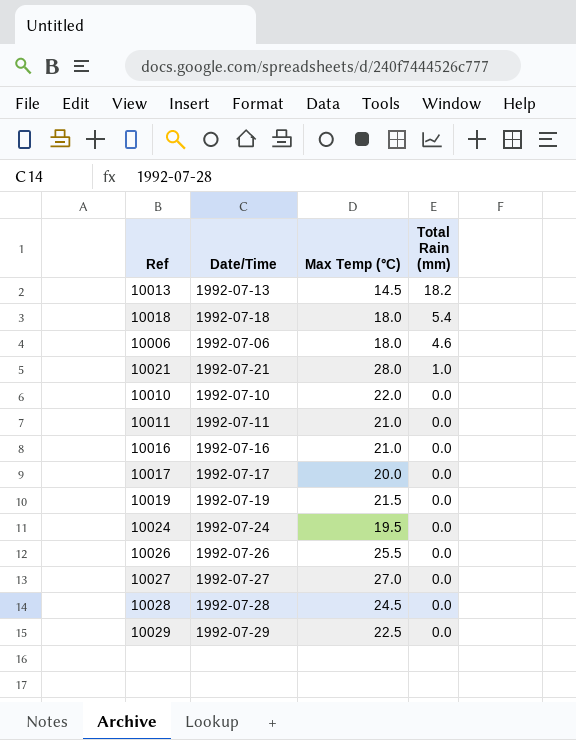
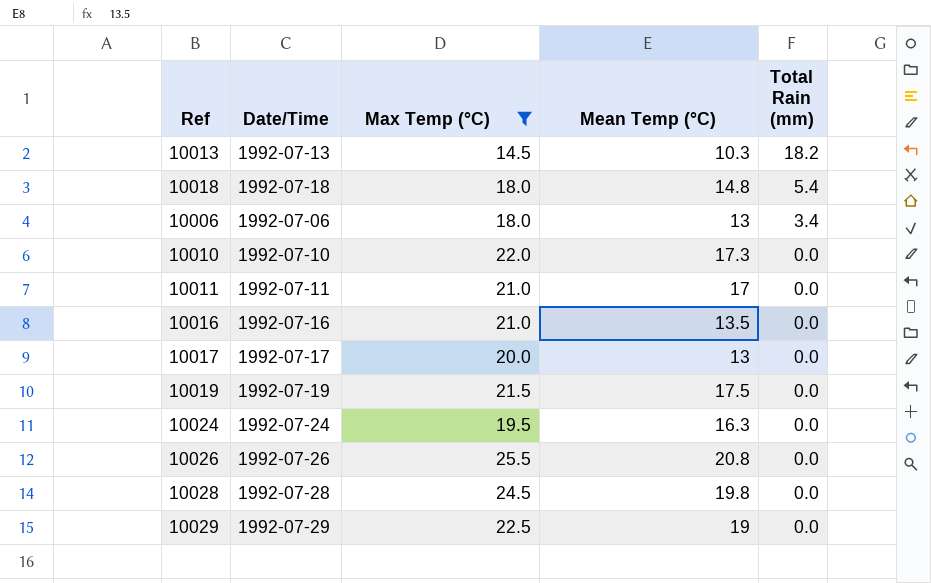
filter: none -> Max Temp (°C) <= 25.5
column Mean Temp (°C) | position: none -> 4
10006 | Total Rain (mm): 4.6 -> 3.4

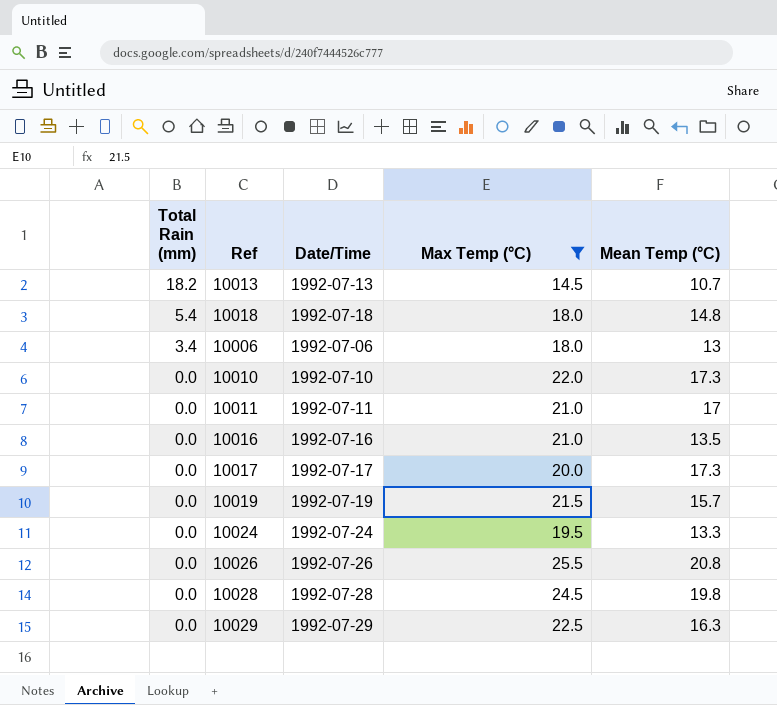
column Total Rain (mm) | position: 5 -> 1
10013 | Mean Temp (°C): 10.3 -> 10.7
10017 | Mean Temp (°C): 13 -> 17.3
10019 | Mean Temp (°C): 17.5 -> 15.7
10024 | Mean Temp (°C): 16.3 -> 13.3
10029 | Mean Temp (°C): 19 -> 16.3

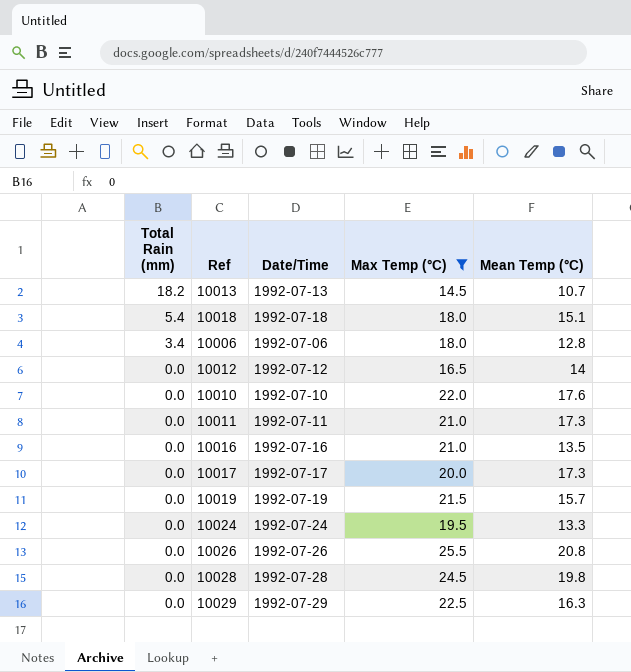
10018 | Mean Temp (°C): 14.8 -> 15.1
10006 | Mean Temp (°C): 13 -> 12.8
row 10012: none -> 0.0 | 1992-07-12 | 16.5 | 14
10010 | Mean Temp (°C): 17.3 -> 17.6
10011 | Mean Temp (°C): 17 -> 17.3

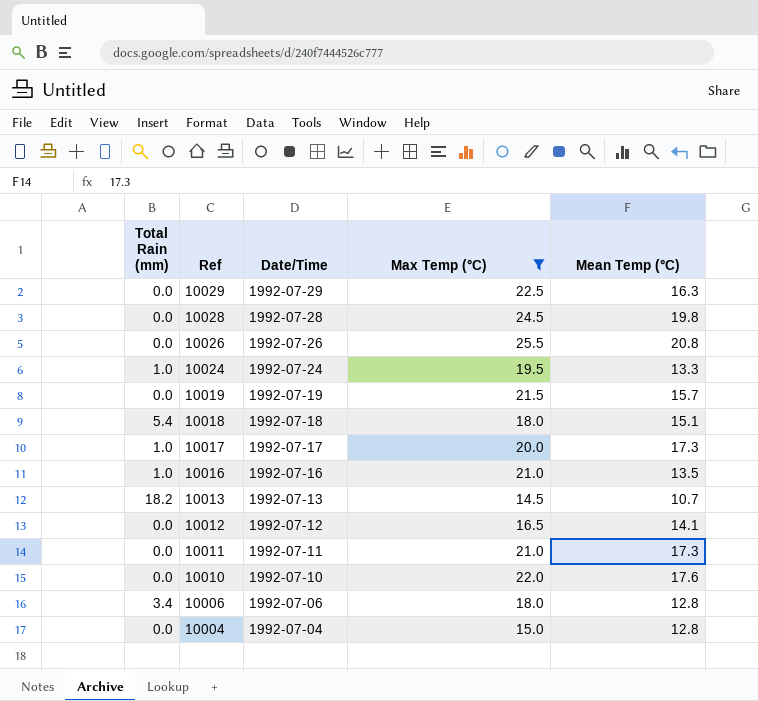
row order: Total Rain (mm) descending -> Ref descending
10024 | Total Rain (mm): 0.0 -> 1.0
10017 | Total Rain (mm): 0.0 -> 1.0
10016 | Total Rain (mm): 0.0 -> 1.0
10012 | Mean Temp (°C): 14 -> 14.1
row 10004: none -> 0.0 | 1992-07-04 | 15.0 | 12.8

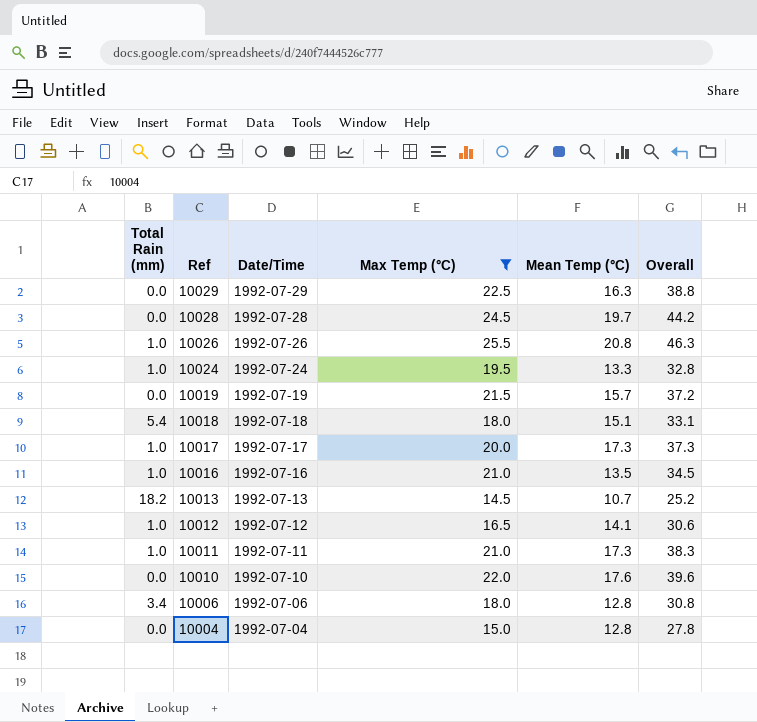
column Overall | formula: none -> [Max Temp (°C)] + [Mean Temp (°C)]
10028 | Mean Temp (°C): 19.8 -> 19.7
10026 | Total Rain (mm): 0.0 -> 1.0
10012 | Total Rain (mm): 0.0 -> 1.0
10011 | Total Rain (mm): 0.0 -> 1.0

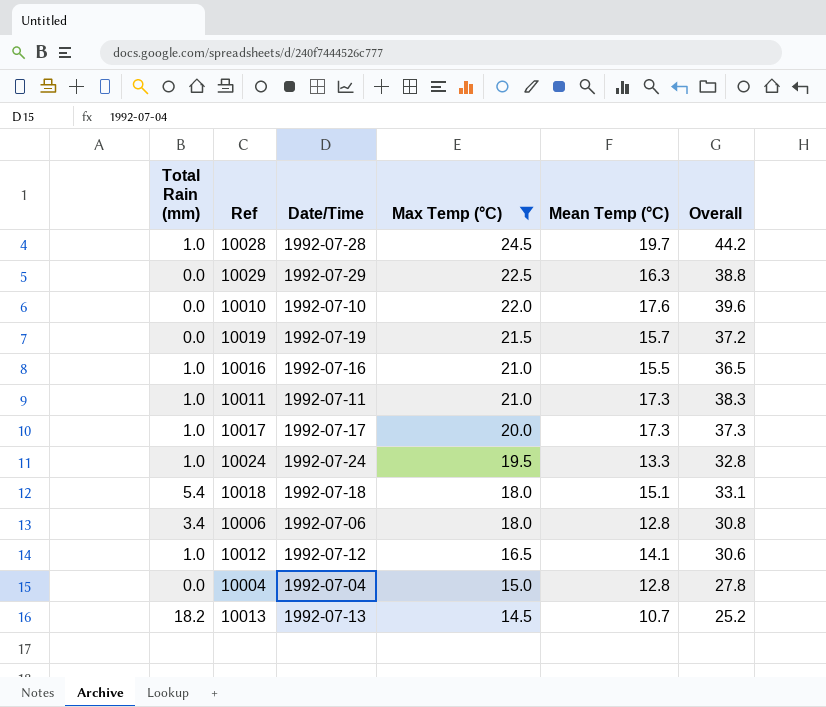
row order: Ref descending -> Max Temp (°C) descending
row 10026: 1.0 | 1992-07-26 | 25.5 | 20.8 | 46.3 -> none
10028 | Total Rain (mm): 0.0 -> 1.0
10016 | Mean Temp (°C): 13.5 -> 15.5
10016 | Overall: 34.5 -> 36.5

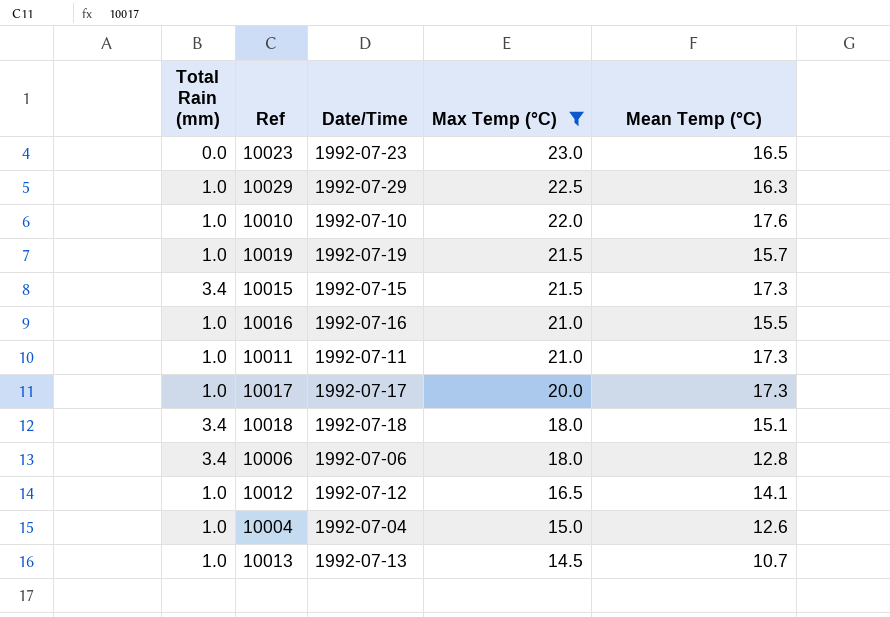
column Overall | formula: [Max Temp (°C)] + [Mean Temp (°C)] -> none
row 10028: 1.0 | 1992-07-28 | 24.5 | 19.7 | 44.2 -> none
row 10024: 1.0 | 1992-07-24 | 19.5 | 13.3 | 32.8 -> none
row 10023: none -> 0.0 | 1992-07-23 | 23.0 | 16.5
10029 | Total Rain (mm): 0.0 -> 1.0
10010 | Total Rain (mm): 0.0 -> 1.0
10019 | Total Rain (mm): 0.0 -> 1.0
row 10015: none -> 3.4 | 1992-07-15 | 21.5 | 17.3
10018 | Total Rain (mm): 5.4 -> 3.4
10004 | Total Rain (mm): 0.0 -> 1.0
10004 | Mean Temp (°C): 12.8 -> 12.6
10013 | Total Rain (mm): 18.2 -> 1.0

